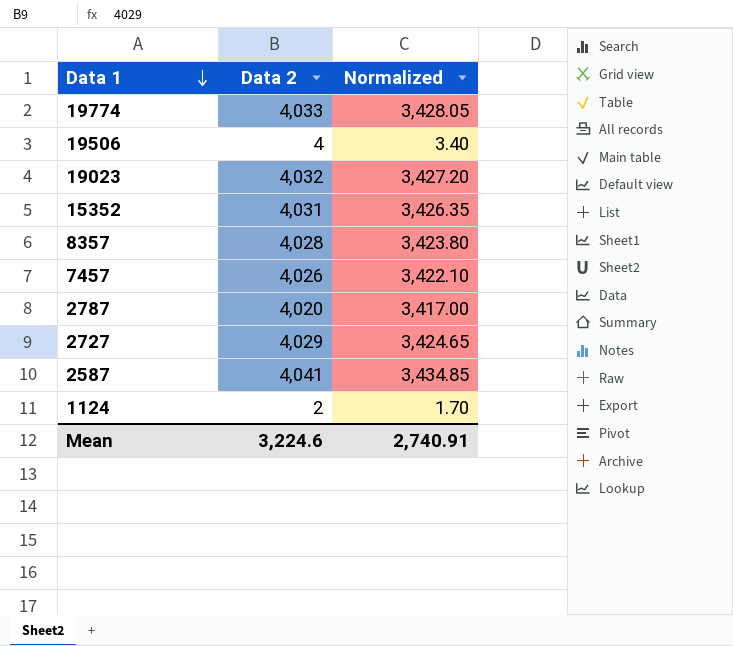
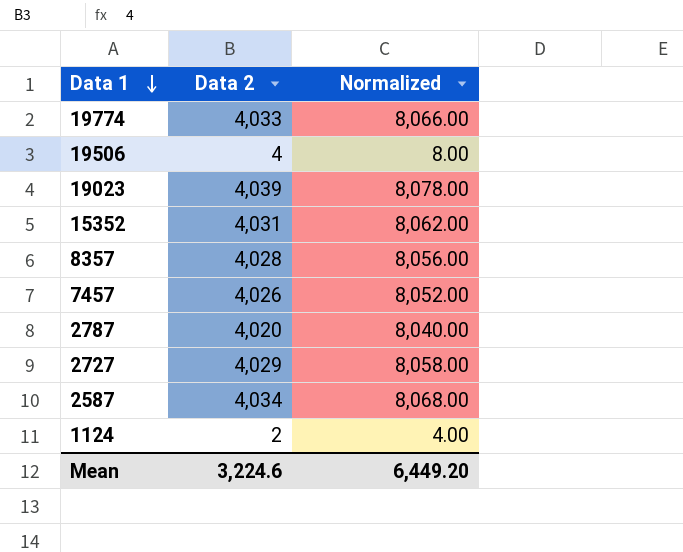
column Normalized | formula: [Data 2] * 0.85 -> [Data 2] * 2
19023 | Data 2: 4,032 -> 4,039
2587 | Data 2: 4,041 -> 4,034
Mean | Normalized: 2,740.91 -> 6,449.20

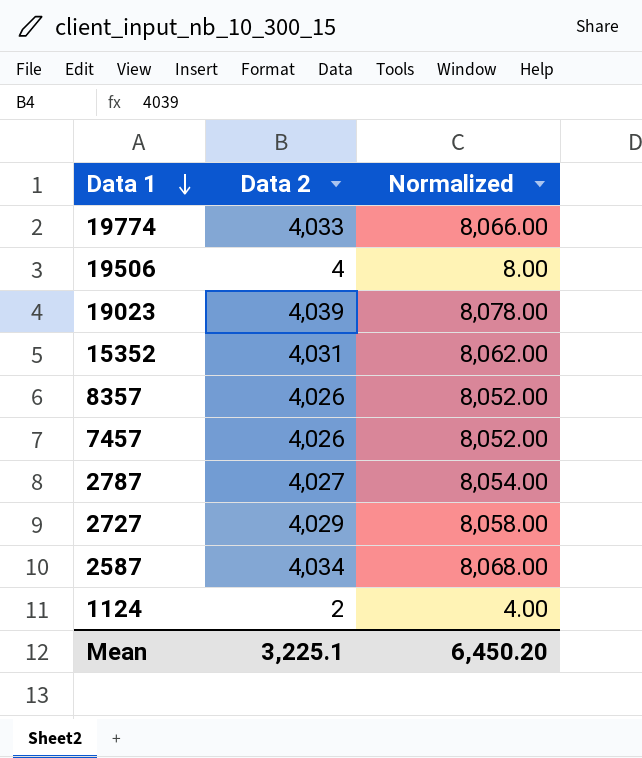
8357 | Data 2: 4,028 -> 4,026
8357 | Normalized: 8,056.00 -> 8,052.00
2787 | Data 2: 4,020 -> 4,027
2787 | Normalized: 8,040.00 -> 8,054.00
Mean | Data 2: 3,224.6 -> 3,225.1
Mean | Normalized: 6,449.20 -> 6,450.20

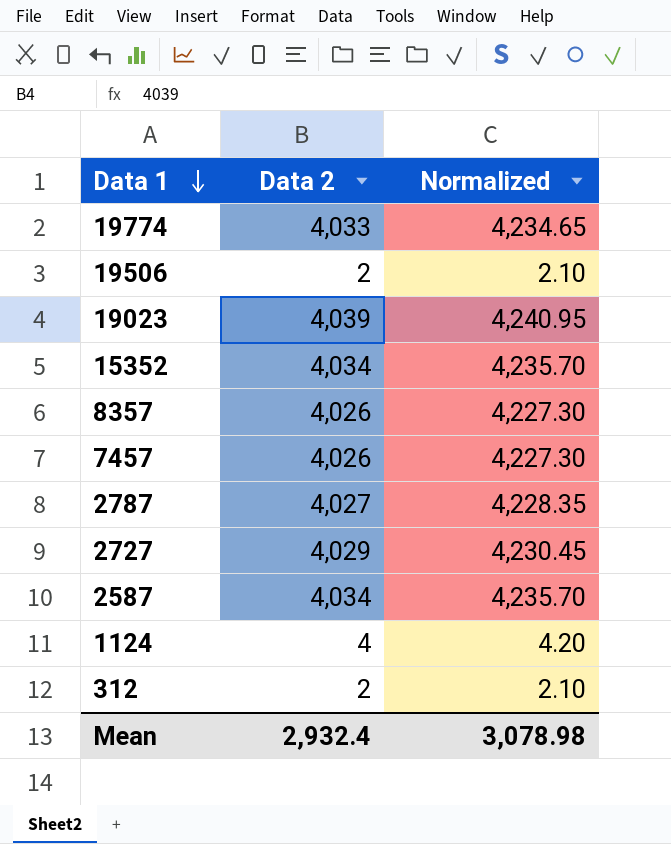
column Normalized | formula: [Data 2] * 2 -> [Data 2] * 1.05
19506 | Data 2: 4 -> 2
15352 | Data 2: 4,031 -> 4,034
1124 | Data 2: 2 -> 4
row 312: none -> 2 | 2.10
Mean | Data 2: 3,225.1 -> 2,932.4
Mean | Normalized: 6,450.20 -> 3,078.98

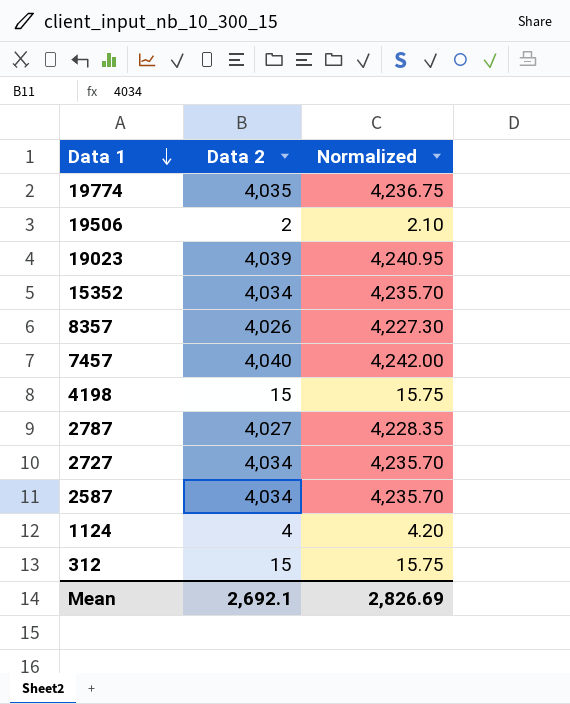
19774 | Data 2: 4,033 -> 4,035
19774 | Normalized: 4,234.65 -> 4,236.75
7457 | Data 2: 4,026 -> 4,040
7457 | Normalized: 4,227.30 -> 4,242.00
row 4198: none -> 15 | 15.75
2727 | Data 2: 4,029 -> 4,034
2727 | Normalized: 4,230.45 -> 4,235.70
312 | Data 2: 2 -> 15
312 | Normalized: 2.10 -> 15.75
Mean | Data 2: 2,932.4 -> 2,692.1
Mean | Normalized: 3,078.98 -> 2,826.69

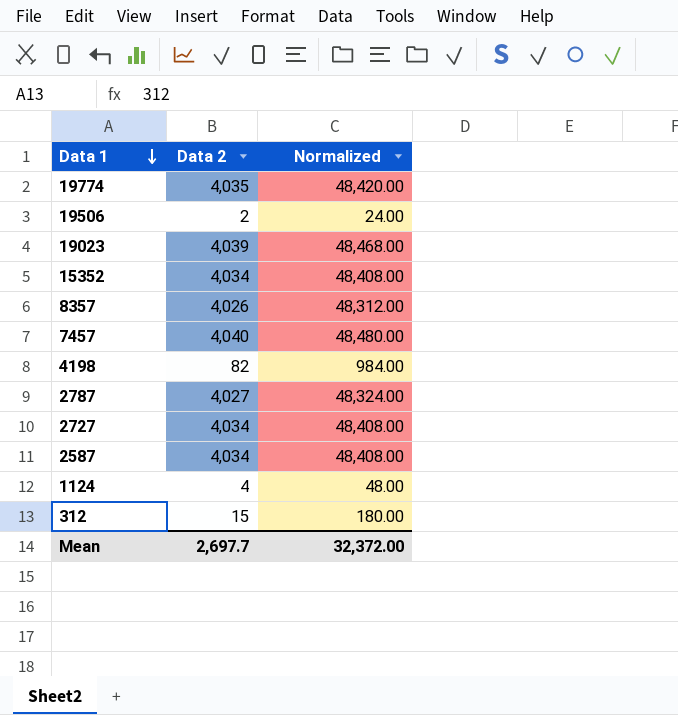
column Normalized | formula: [Data 2] * 1.05 -> [Data 2] * 12
4198 | Data 2: 15 -> 82
Mean | Data 2: 2,692.1 -> 2,697.7
Mean | Normalized: 2,826.69 -> 32,372.00

